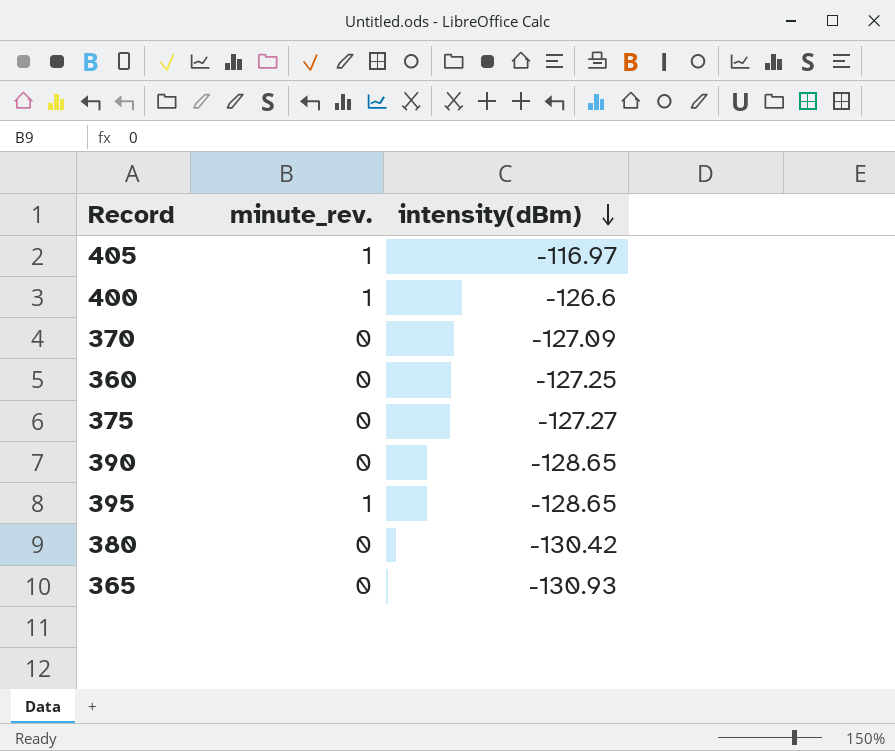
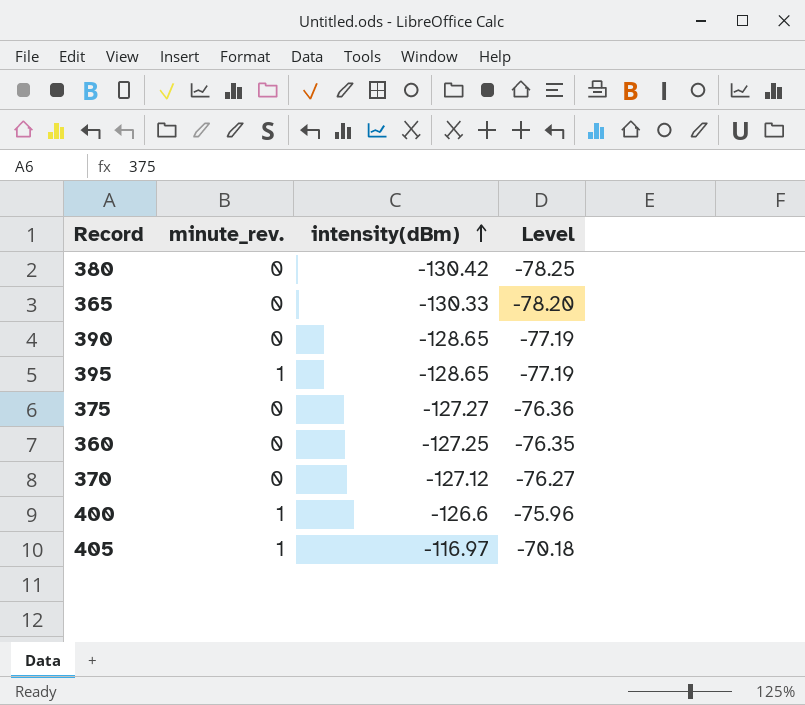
row order: intensity(dBm) descending -> intensity(dBm) ascending
column Level | formula: none -> [intensity(dBm)] * 0.6
365 | intensity(dBm): -130.93 -> -130.33
370 | intensity(dBm): -127.09 -> -127.12

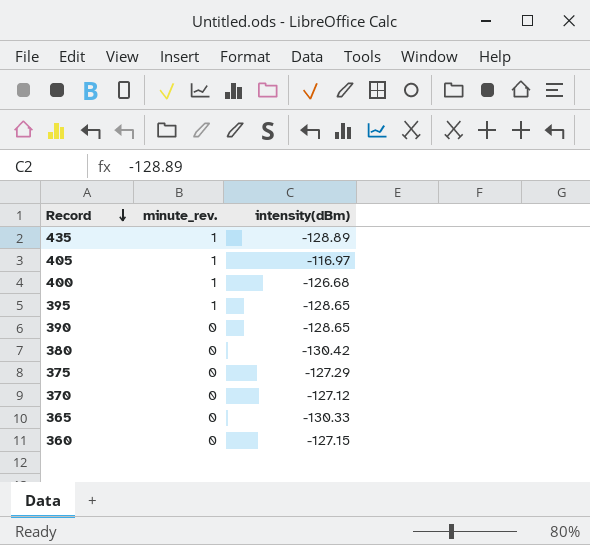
row order: intensity(dBm) ascending -> Record descending
column Level | formula: [intensity(dBm)] * 0.6 -> none
row 435: none -> 1 | -128.89
400 | intensity(dBm): -126.6 -> -126.68
375 | intensity(dBm): -127.27 -> -127.29
360 | intensity(dBm): -127.25 -> -127.15

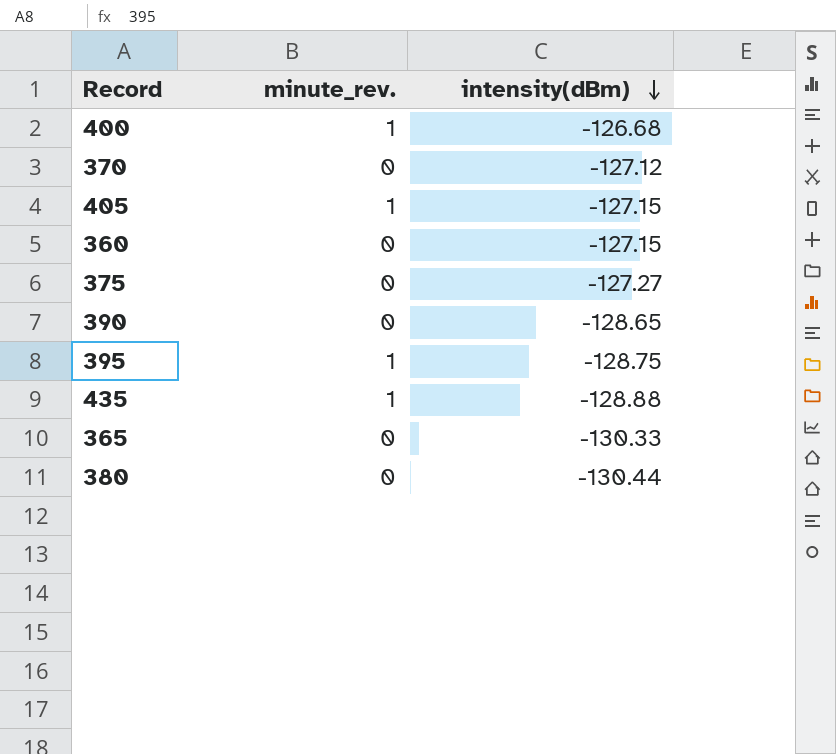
row order: Record descending -> intensity(dBm) descending
405 | intensity(dBm): -116.97 -> -127.15
375 | intensity(dBm): -127.29 -> -127.27
395 | intensity(dBm): -128.65 -> -128.75
435 | intensity(dBm): -128.89 -> -128.88
380 | intensity(dBm): -130.42 -> -130.44

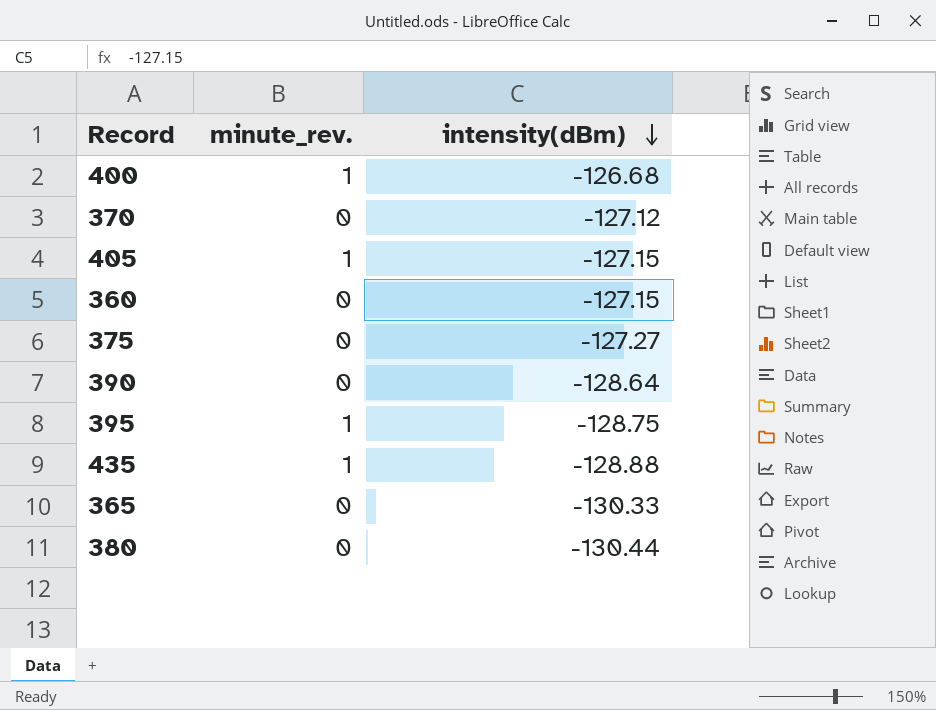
390 | intensity(dBm): -128.65 -> -128.64

